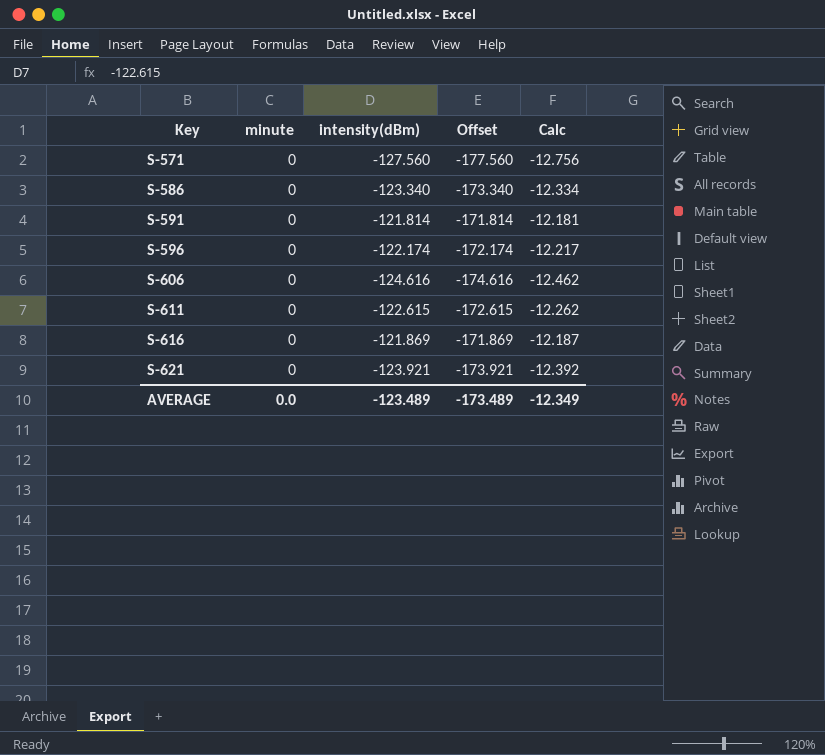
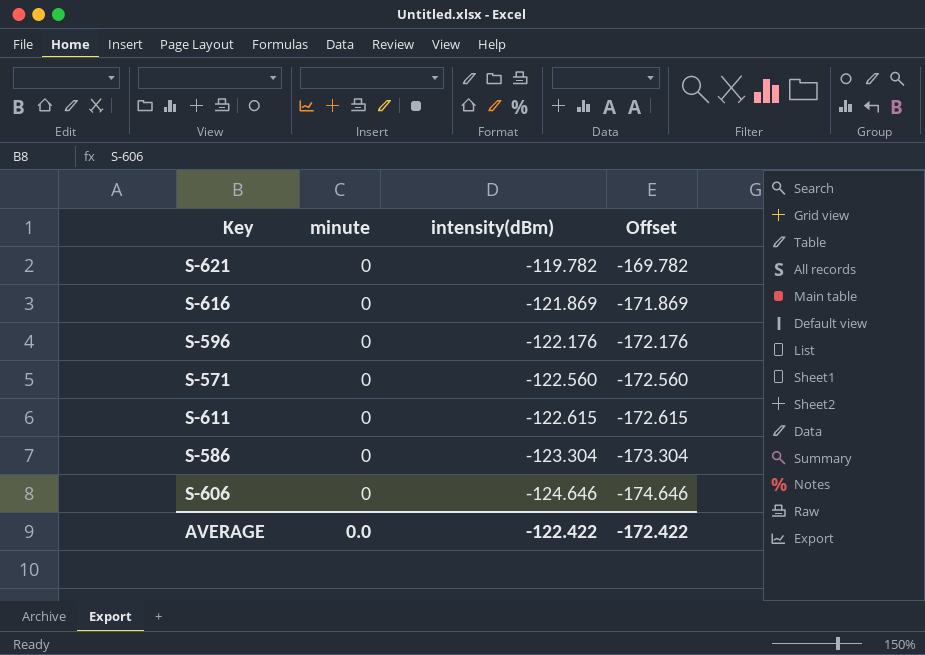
row order: Key ascending -> intensity(dBm) descending
column Calc | formula: [intensity(dBm)] * 0.1 -> none
row S-591: 0 | -121.814 | -171.814 | -12.181 -> none
S-621 | intensity(dBm): -123.921 -> -119.782
S-621 | Offset: -173.921 -> -169.782
S-596 | intensity(dBm): -122.174 -> -122.176
S-596 | Offset: -172.174 -> -172.176
S-571 | intensity(dBm): -127.560 -> -122.560
S-571 | Offset: -177.560 -> -172.560
S-586 | intensity(dBm): -123.340 -> -123.304
S-586 | Offset: -173.340 -> -173.304
S-606 | intensity(dBm): -124.616 -> -124.646
S-606 | Offset: -174.616 -> -174.646
AVERAGE | intensity(dBm): -123.489 -> -122.422
AVERAGE | Offset: -173.489 -> -172.422

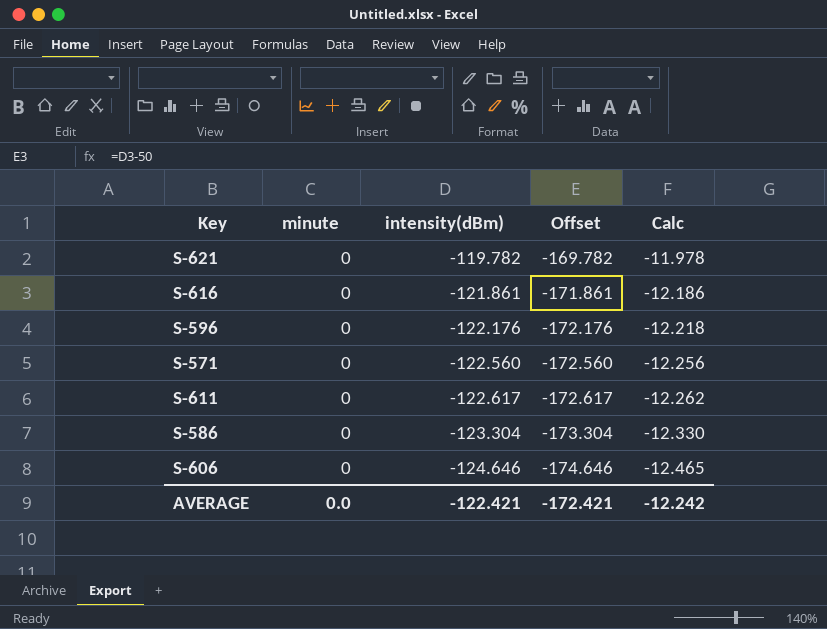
column Calc | formula: none -> [intensity(dBm)] * 0.1
S-616 | intensity(dBm): -121.869 -> -121.861
S-616 | Offset: -171.869 -> -171.861
S-611 | intensity(dBm): -122.615 -> -122.617
S-611 | Offset: -172.615 -> -172.617
AVERAGE | intensity(dBm): -122.422 -> -122.421
AVERAGE | Offset: -172.422 -> -172.421

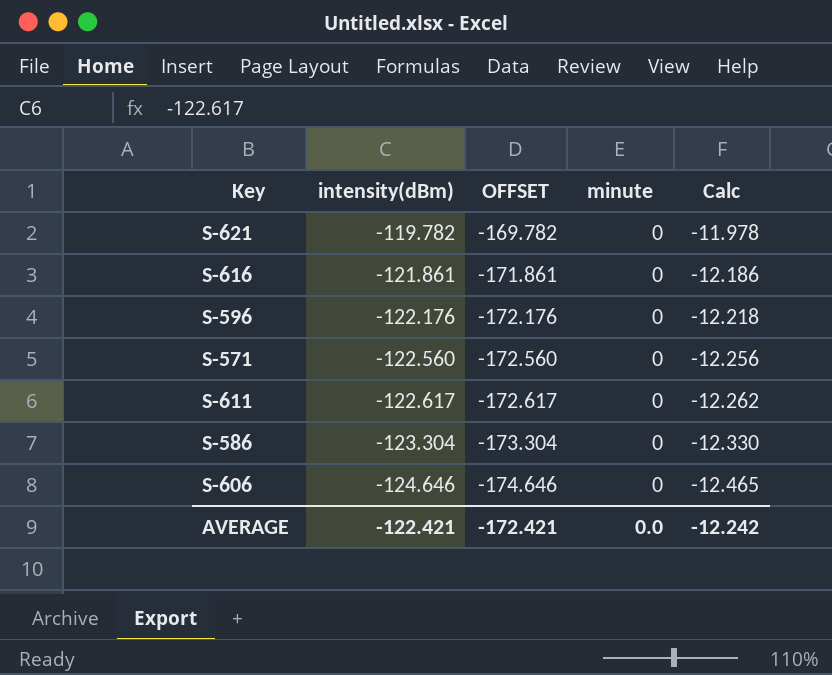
column name: Offset -> OFFSET
column minute | position: 2 -> 4

